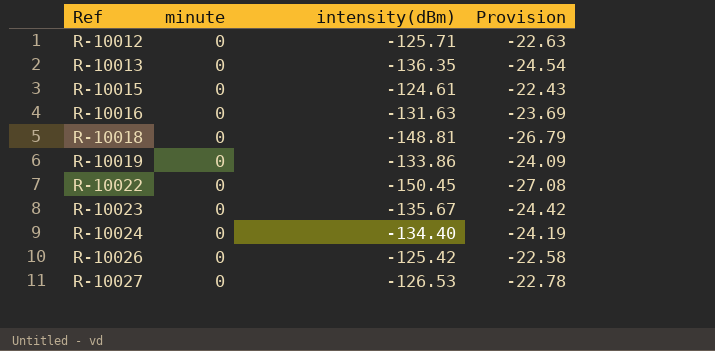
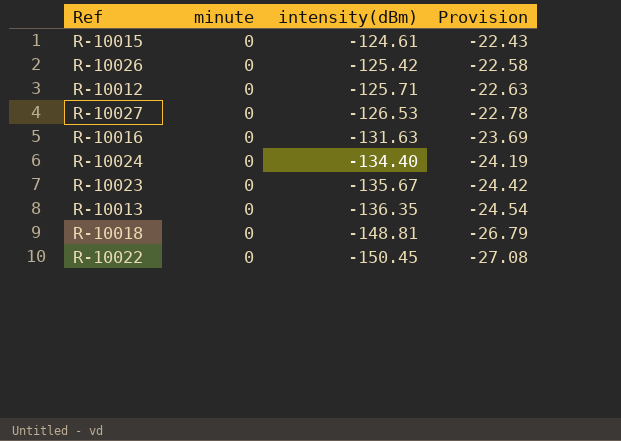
row order: Ref ascending -> intensity(dBm) descending
row R-10019: 0 | -133.86 | -24.09 -> none

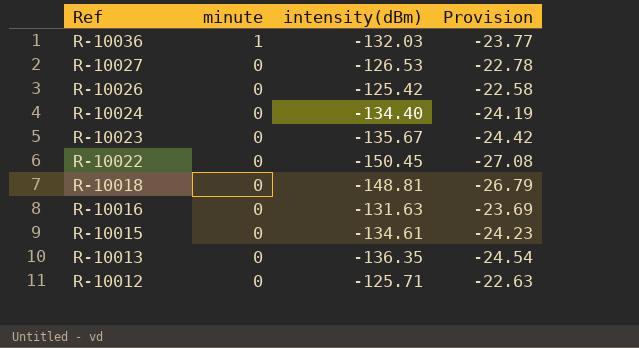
row order: intensity(dBm) descending -> Ref descending
row R-10036: none -> 1 | -132.03 | -23.77
R-10015 | intensity(dBm): -124.61 -> -134.61
R-10015 | Provision: -22.43 -> -24.23

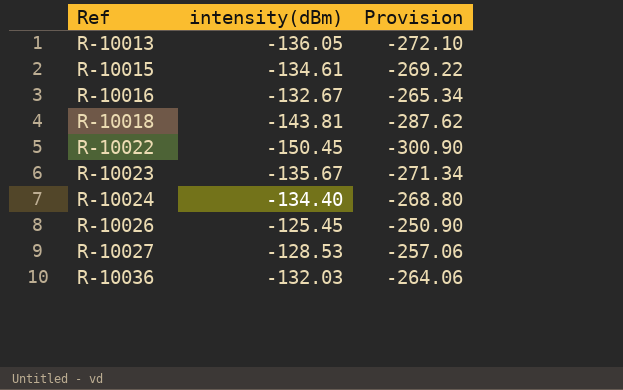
row order: Ref descending -> Ref ascending
column minute | position: 2 -> none
column Provision | formula: [intensity(dBm)] * 0.18 -> [intensity(dBm)] * 2
row R-10012: 0 | -125.71 | -22.63 -> none
R-10013 | intensity(dBm): -136.35 -> -136.05
R-10016 | intensity(dBm): -131.63 -> -132.67
R-10018 | intensity(dBm): -148.81 -> -143.81
R-10026 | intensity(dBm): -125.42 -> -125.45
R-10027 | intensity(dBm): -126.53 -> -128.53

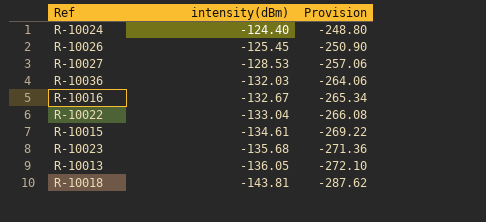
row order: Ref ascending -> intensity(dBm) descending
R-10024 | intensity(dBm): -134.40 -> -124.40
R-10024 | Provision: -268.80 -> -248.80
R-10022 | intensity(dBm): -150.45 -> -133.04
R-10022 | Provision: -300.90 -> -266.08
R-10023 | intensity(dBm): -135.67 -> -135.68
R-10023 | Provision: -271.34 -> -271.36

